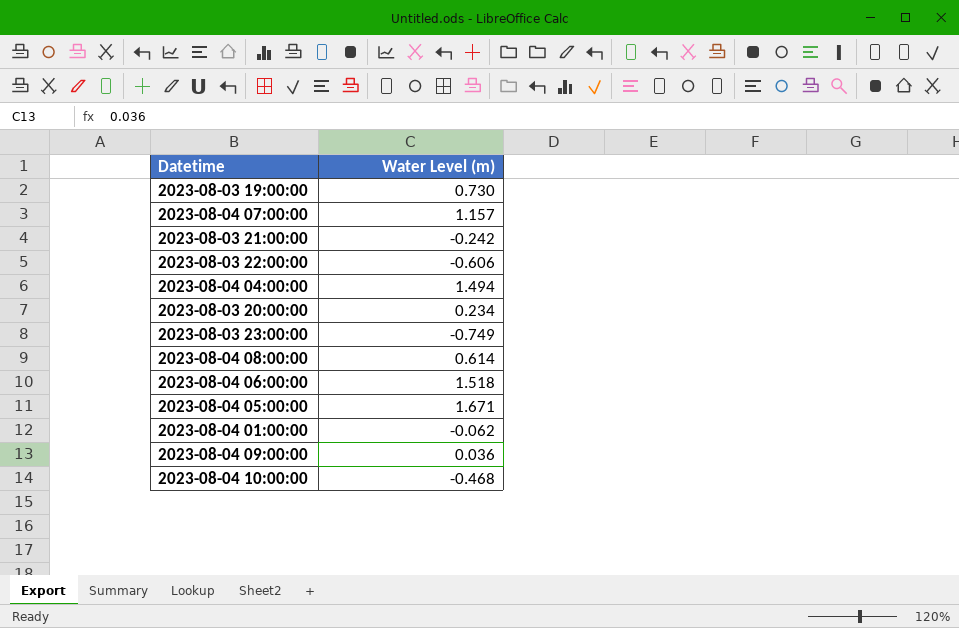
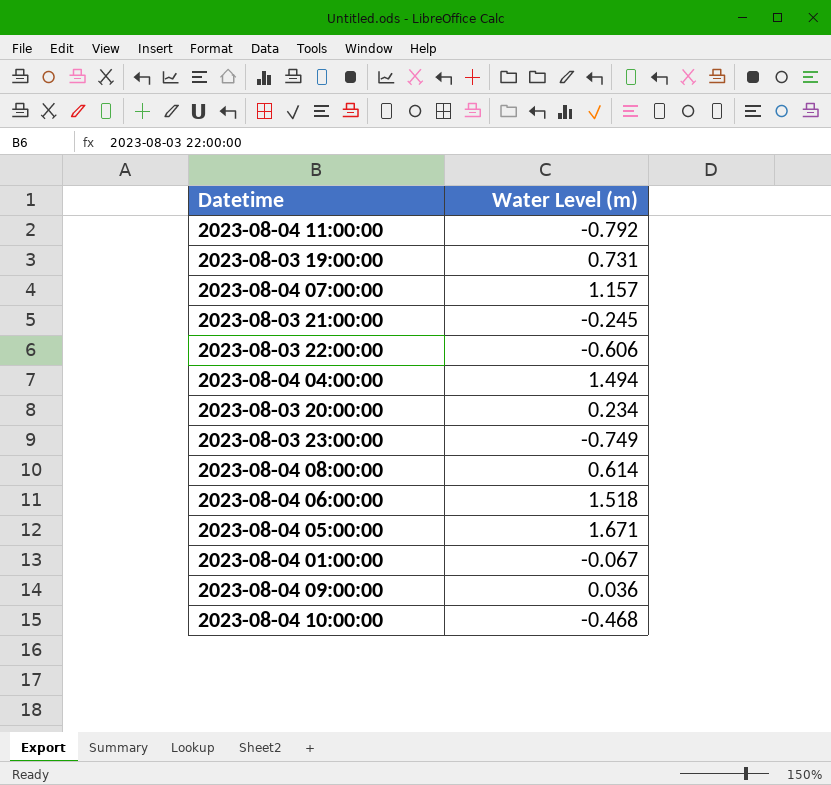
row 2023-08-04 11:00:00: none -> -0.792
2023-08-03 19:00:00 | Water Level (m): 0.730 -> 0.731
2023-08-03 21:00:00 | Water Level (m): -0.242 -> -0.245
2023-08-04 01:00:00 | Water Level (m): -0.062 -> -0.067

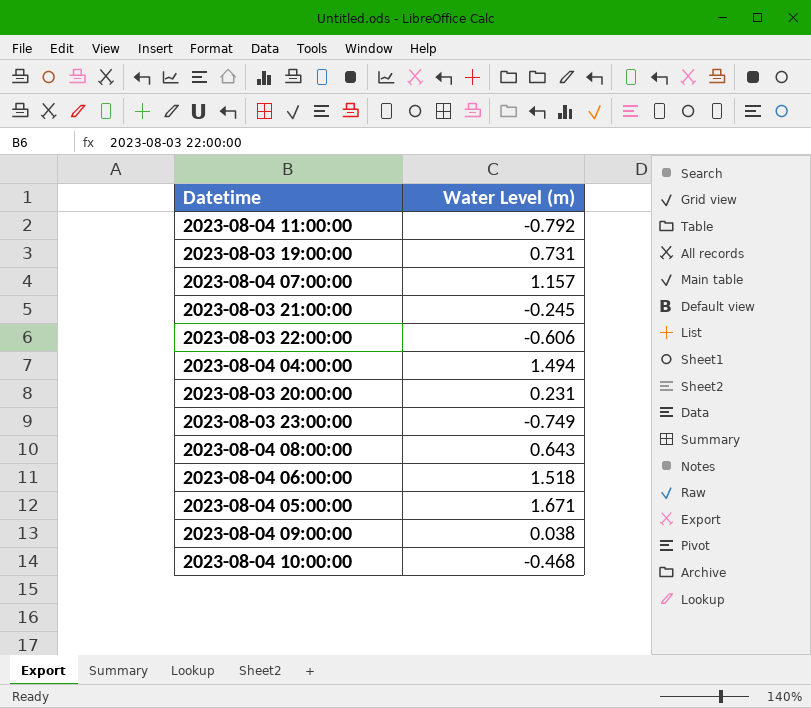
row 2023-08-04 01:00:00: -0.067 -> none
2023-08-03 20:00:00 | Water Level (m): 0.234 -> 0.231
2023-08-04 08:00:00 | Water Level (m): 0.614 -> 0.643
2023-08-04 09:00:00 | Water Level (m): 0.036 -> 0.038

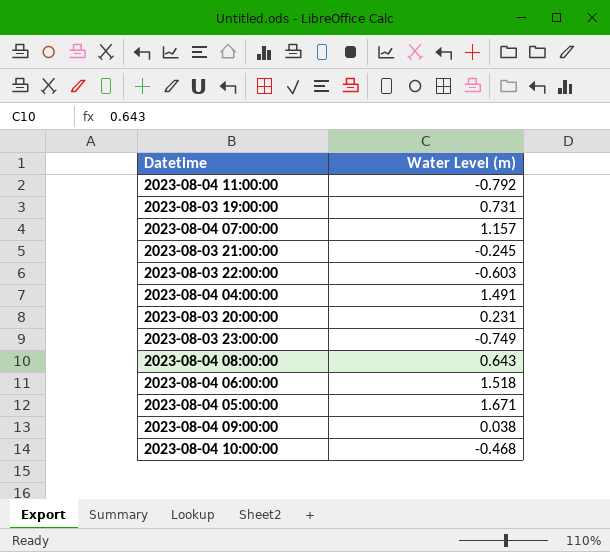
2023-08-03 22:00:00 | Water Level (m): -0.606 -> -0.603
2023-08-04 04:00:00 | Water Level (m): 1.494 -> 1.491

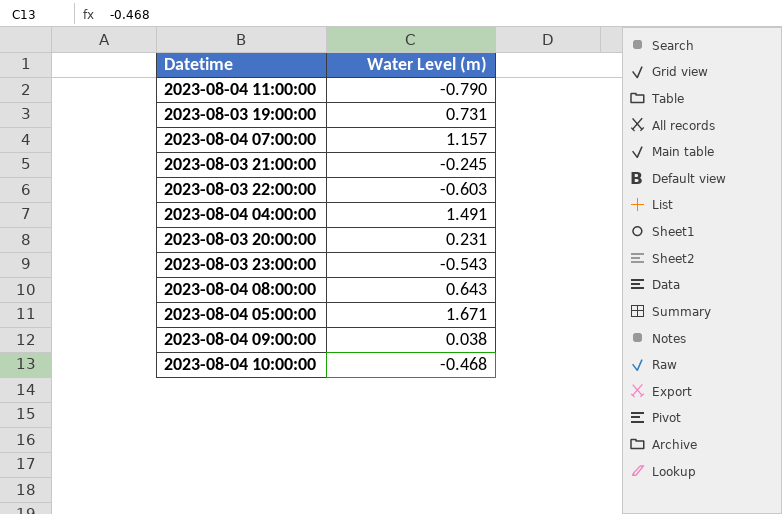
row 2023-08-04 06:00:00: 1.518 -> none
2023-08-04 11:00:00 | Water Level (m): -0.792 -> -0.790
2023-08-03 23:00:00 | Water Level (m): -0.749 -> -0.543

